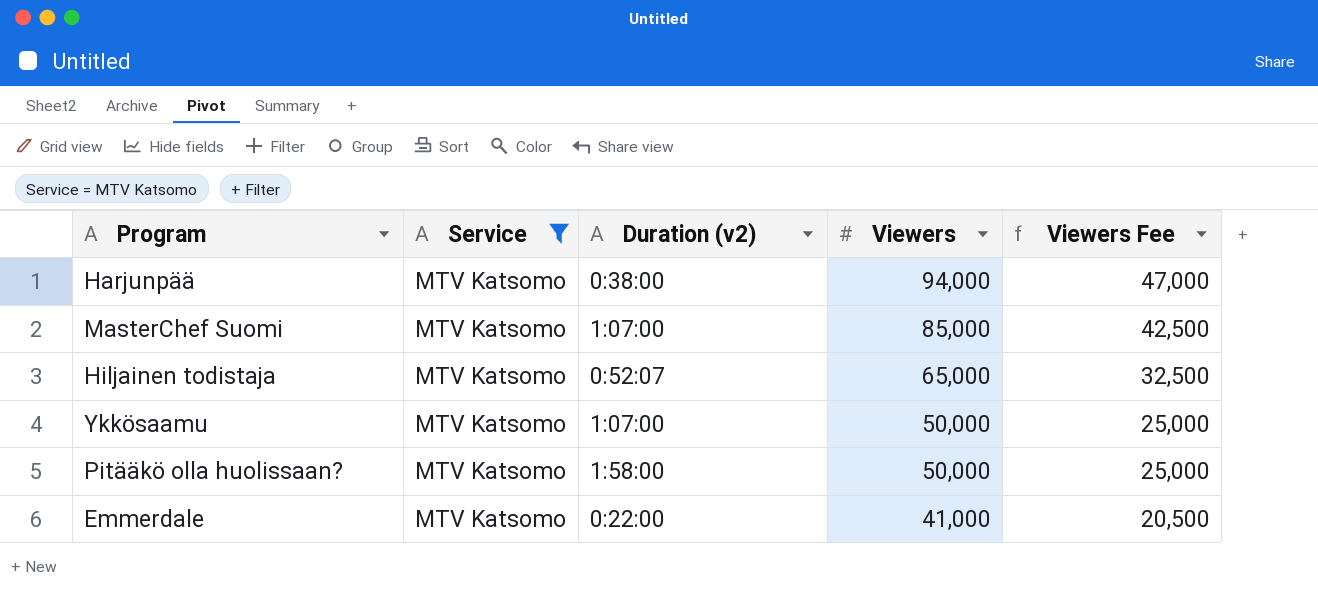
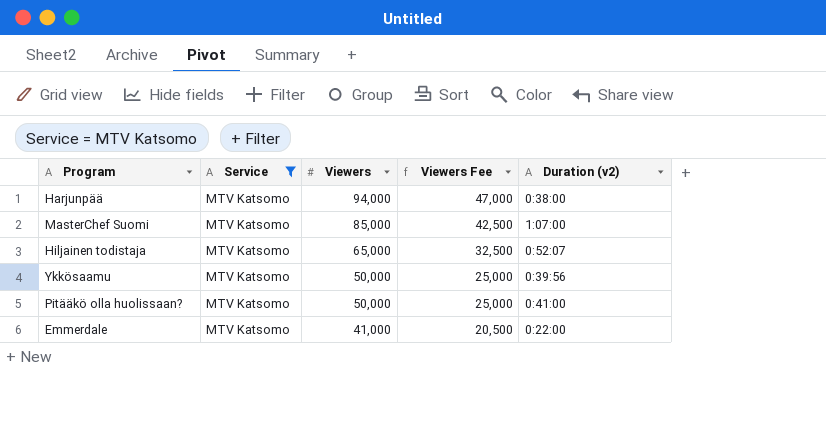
column Duration (v2) | position: 3 -> 5
Ykkösaamu | Duration (v2): 1:07:00 -> 0:39:56
Pitääkö olla huolissaan? | Duration (v2): 1:58:00 -> 0:41:00

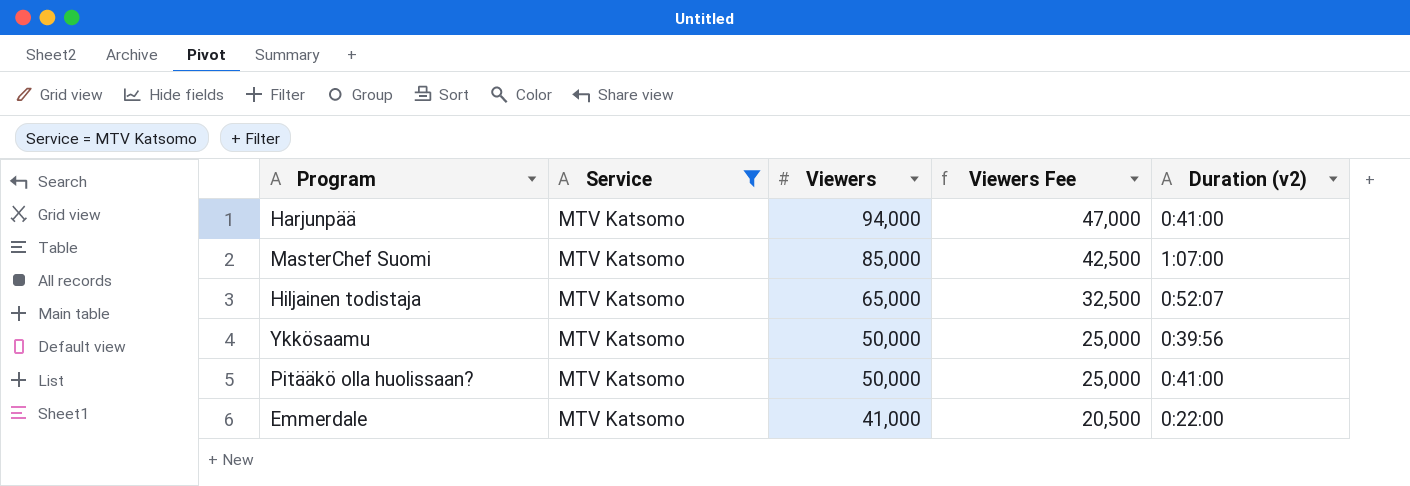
Harjunpää | Duration (v2): 0:38:00 -> 0:41:00

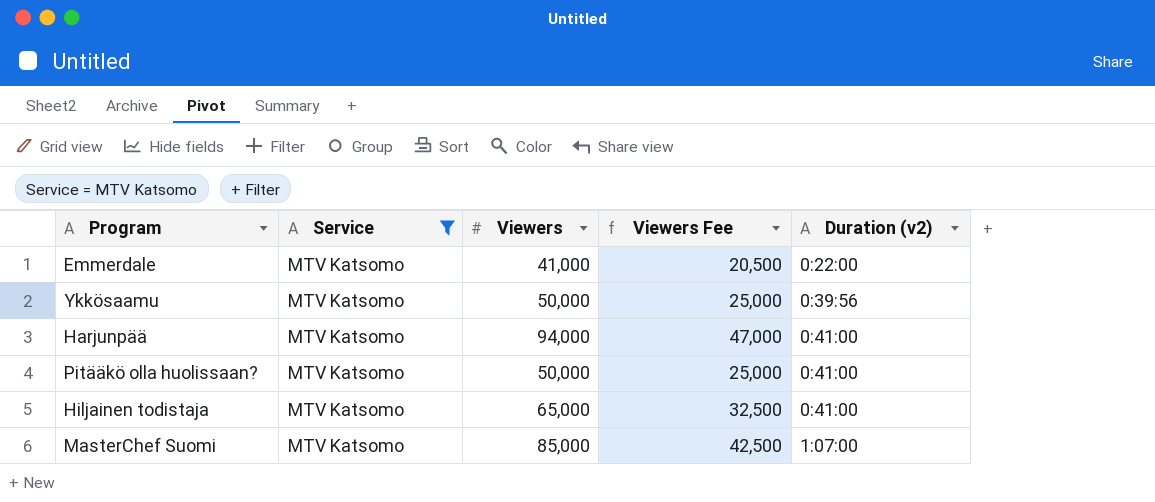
row order: Viewers descending -> Duration (v2) ascending
Hiljainen todistaja | Duration (v2): 0:52:07 -> 0:41:00

